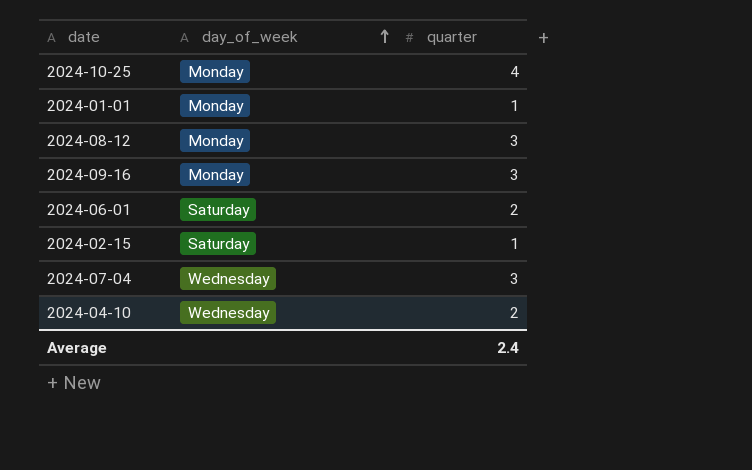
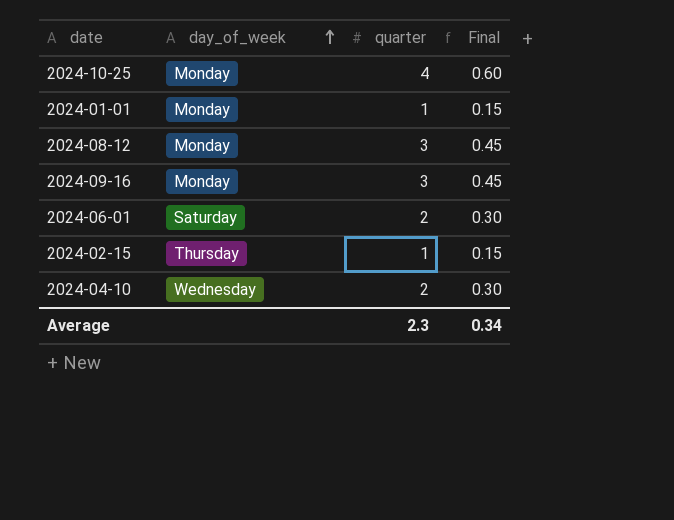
column Final | formula: none -> [quarter] * 0.15
row 2024-07-04: Wednesday | 3 -> none
2024-02-15 | day_of_week: Saturday -> Thursday
Average | quarter: 2.4 -> 2.3

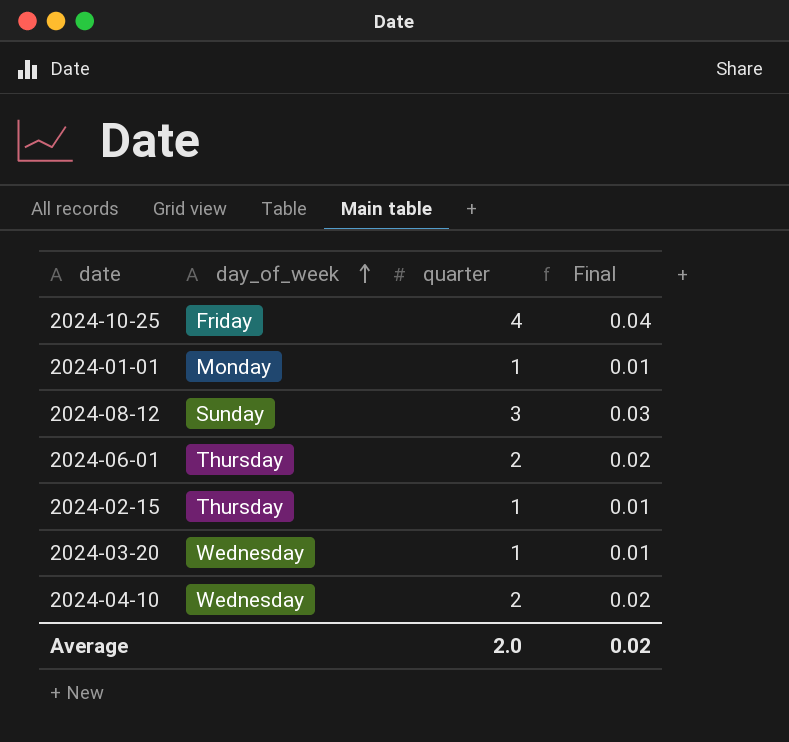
column Final | formula: [quarter] * 0.15 -> [quarter] * 0.01
row 2024-09-16: Monday | 3 | 0.45 -> none
2024-10-25 | day_of_week: Monday -> Friday
2024-08-12 | day_of_week: Monday -> Sunday
2024-06-01 | day_of_week: Saturday -> Thursday
row 2024-03-20: none -> Wednesday | 1 | 0.01
Average | quarter: 2.3 -> 2.0
Average | Final: 0.34 -> 0.02

